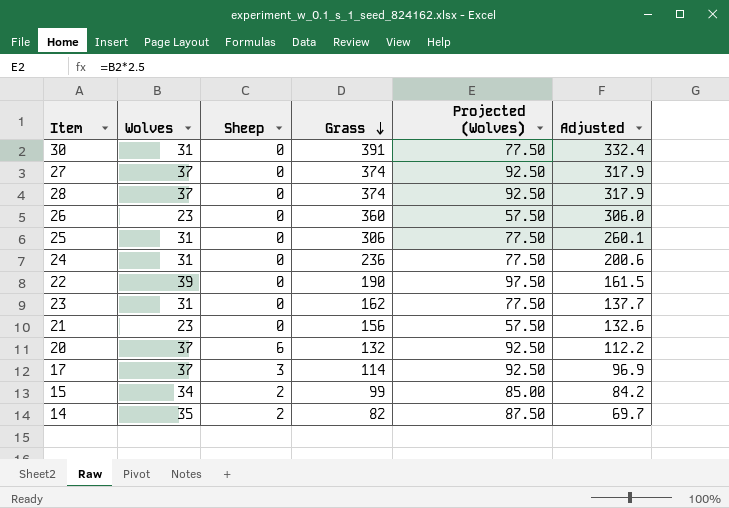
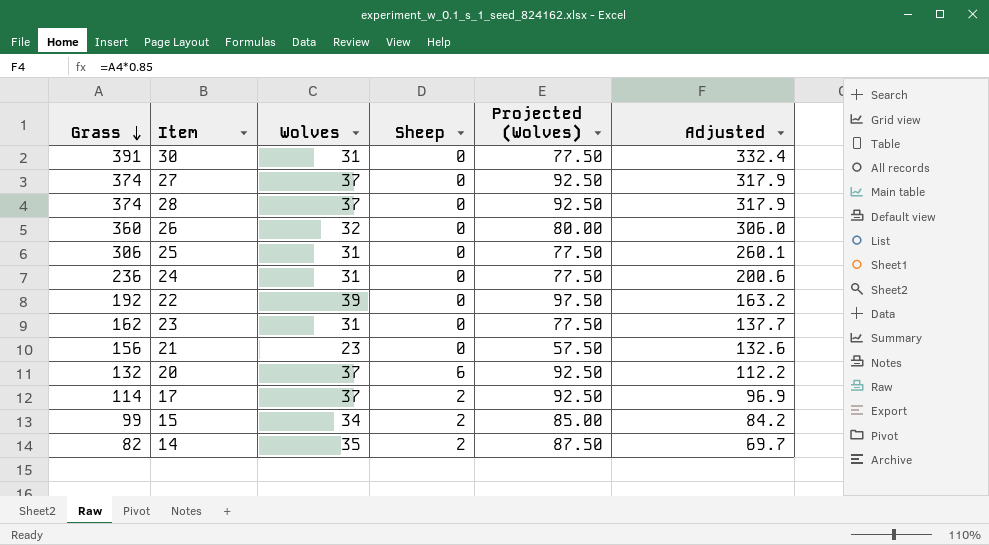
column Grass | position: 4 -> 1
26 | Wolves: 23 -> 32
26 | Projected (Wolves): 57.50 -> 80.00
22 | Grass: 190 -> 192
22 | Adjusted: 161.5 -> 163.2
17 | Sheep: 3 -> 2

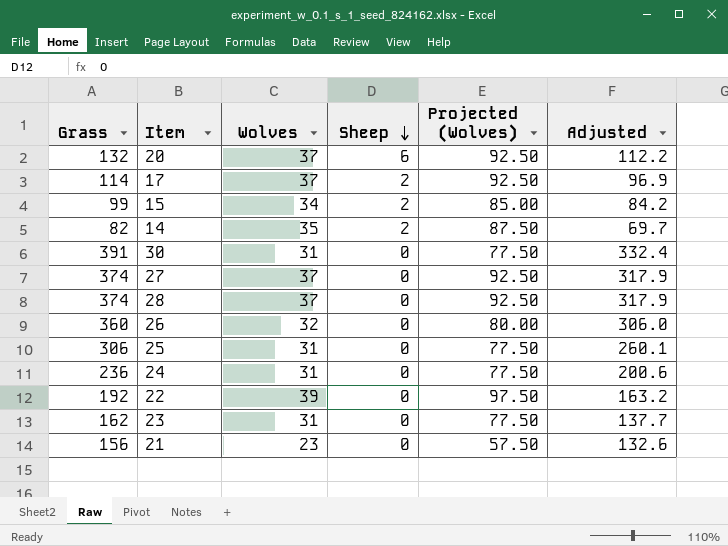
row order: Grass descending -> Sheep descending

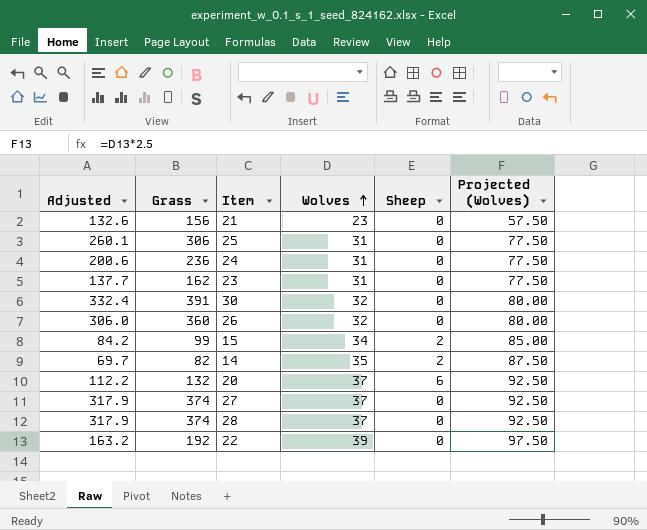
row order: Sheep descending -> Wolves ascending
column Adjusted | position: 6 -> 1
row 17: 114 | 37 | 2 | 92.50 | 96.9 -> none
30 | Wolves: 31 -> 32
30 | Projected (Wolves): 77.50 -> 80.00

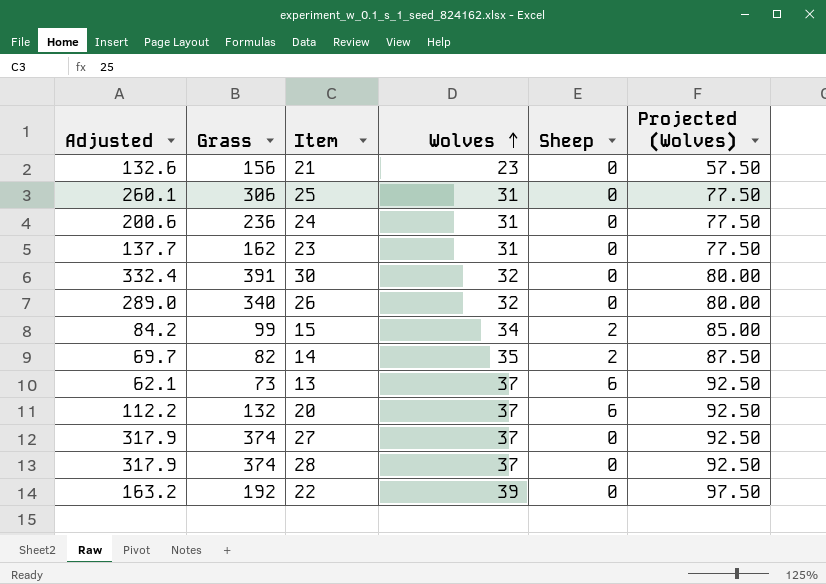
26 | Adjusted: 306.0 -> 289.0
26 | Grass: 360 -> 340
row 13: none -> 62.1 | 73 | 37 | 6 | 92.50

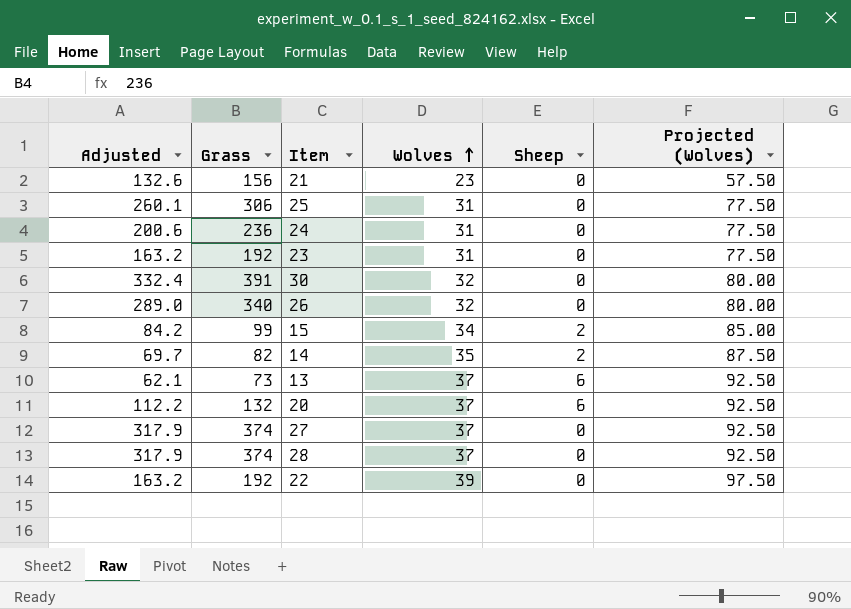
23 | Adjusted: 137.7 -> 163.2
23 | Grass: 162 -> 192

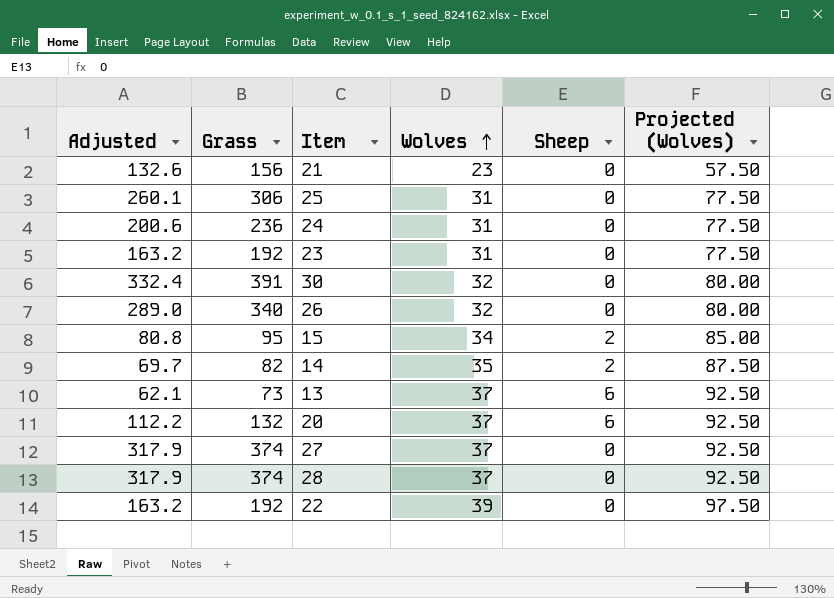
15 | Adjusted: 84.2 -> 80.8
15 | Grass: 99 -> 95

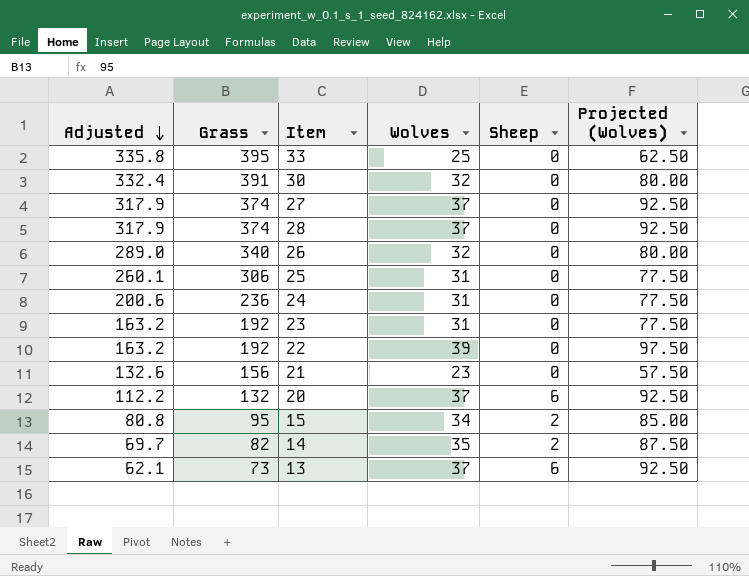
row order: Wolves ascending -> Adjusted descending
row 33: none -> 335.8 | 395 | 25 | 0 | 62.50

